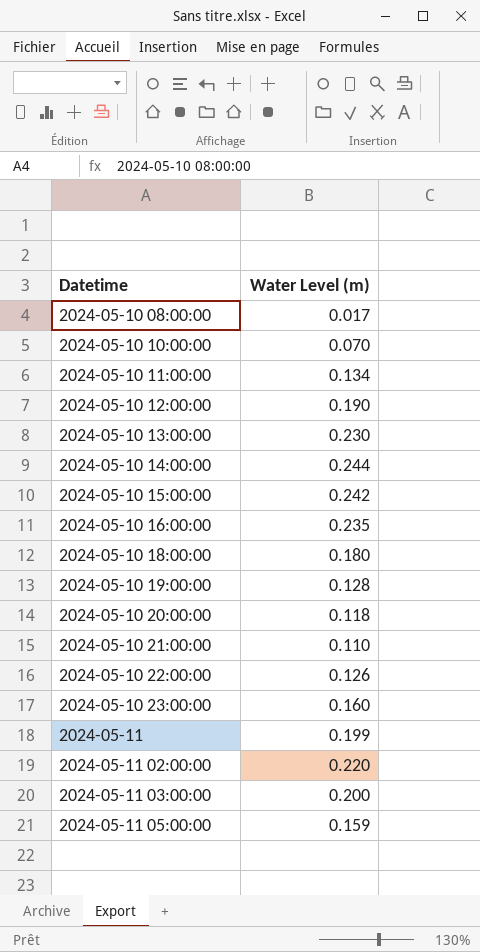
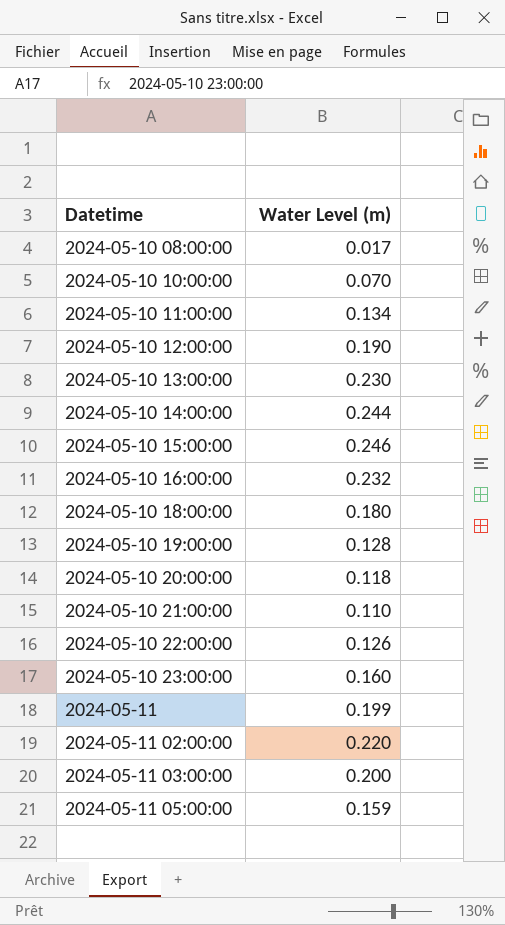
2024-05-10 15:00:00 | Water Level (m): 0.242 -> 0.246
2024-05-10 16:00:00 | Water Level (m): 0.235 -> 0.232

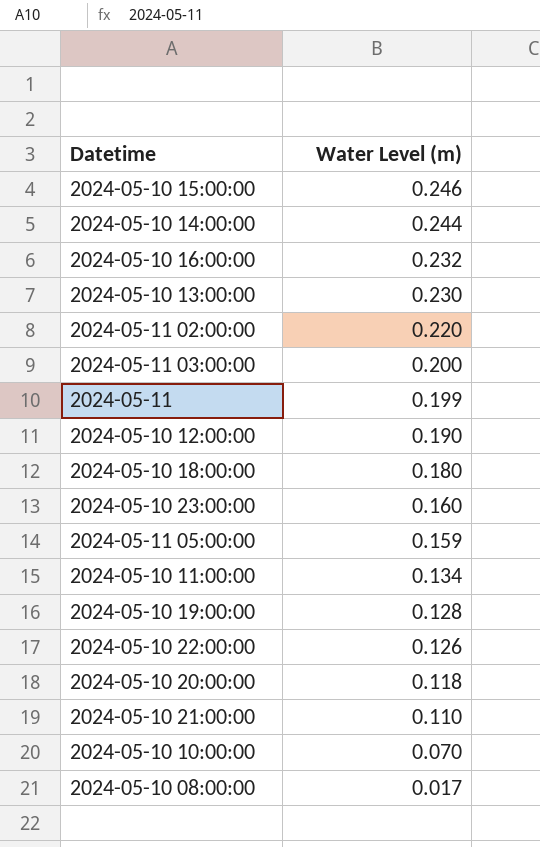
row order: Datetime ascending -> Water Level (m) descending

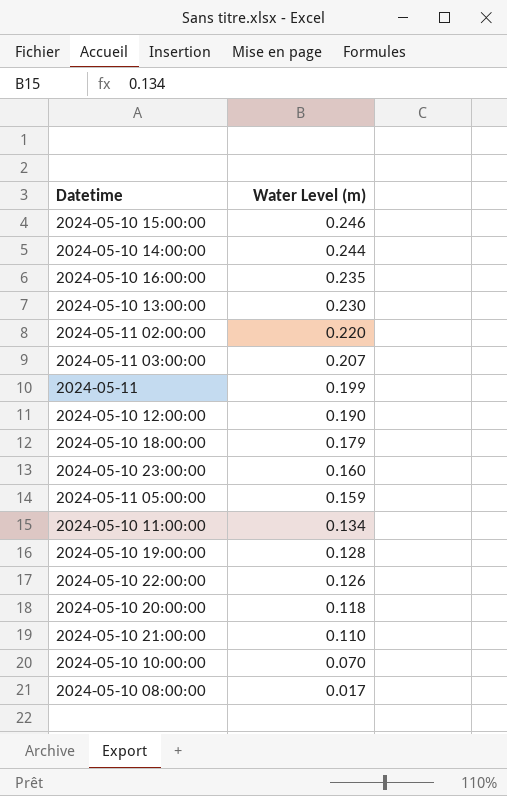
2024-05-10 16:00:00 | Water Level (m): 0.232 -> 0.235
2024-05-11 03:00:00 | Water Level (m): 0.200 -> 0.207
2024-05-10 18:00:00 | Water Level (m): 0.180 -> 0.179

